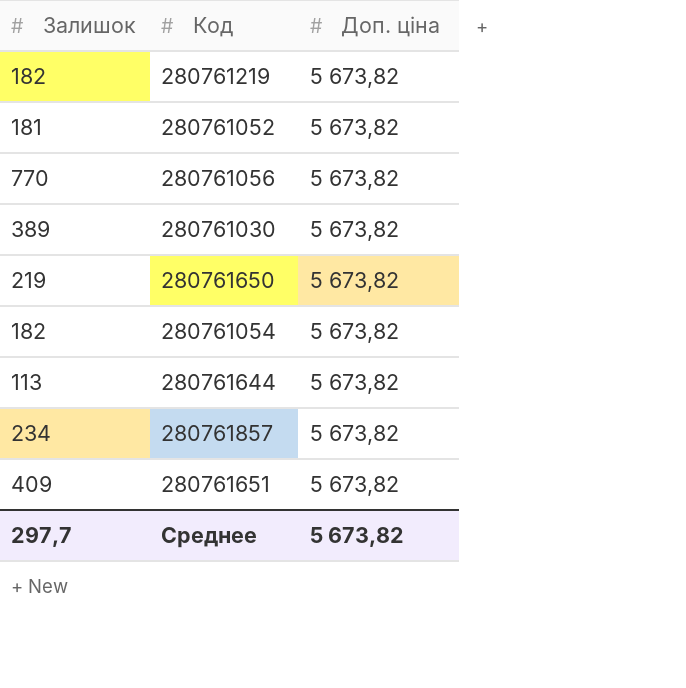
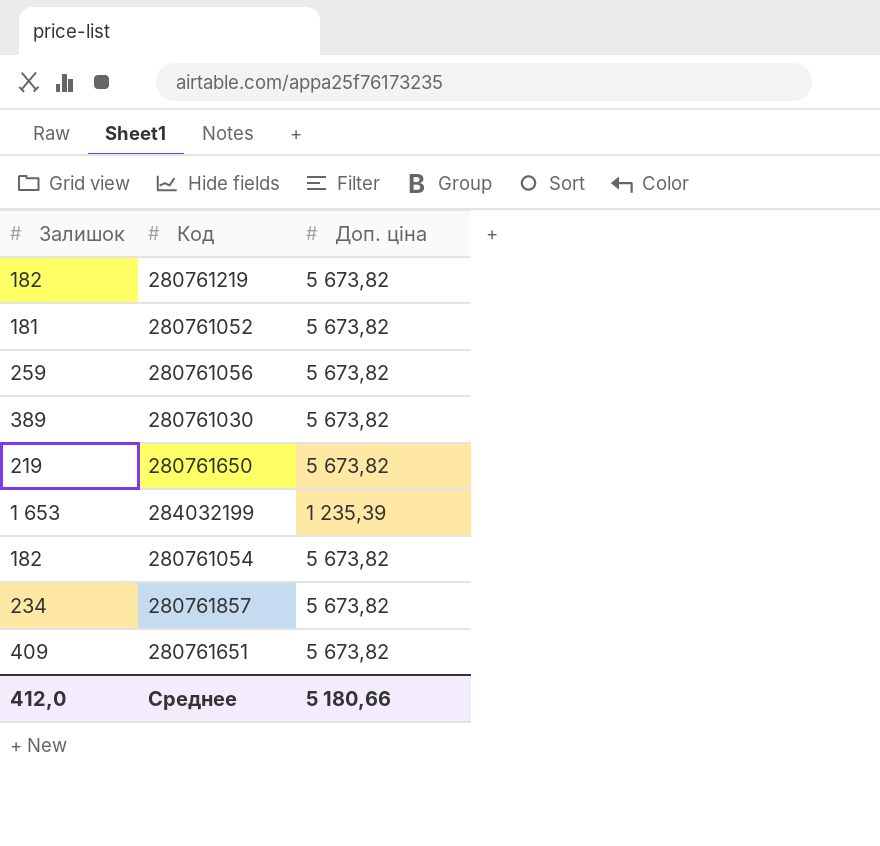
row 280761644: 113 | 5 673,82 -> none
280761056 | Залишок: 770 -> 259
row 284032199: none -> 1 653 | 1 235,39
Среднее | Залишок: 297,7 -> 412,0
Среднее | Доп. ціна: 5 673,82 -> 5 180,66

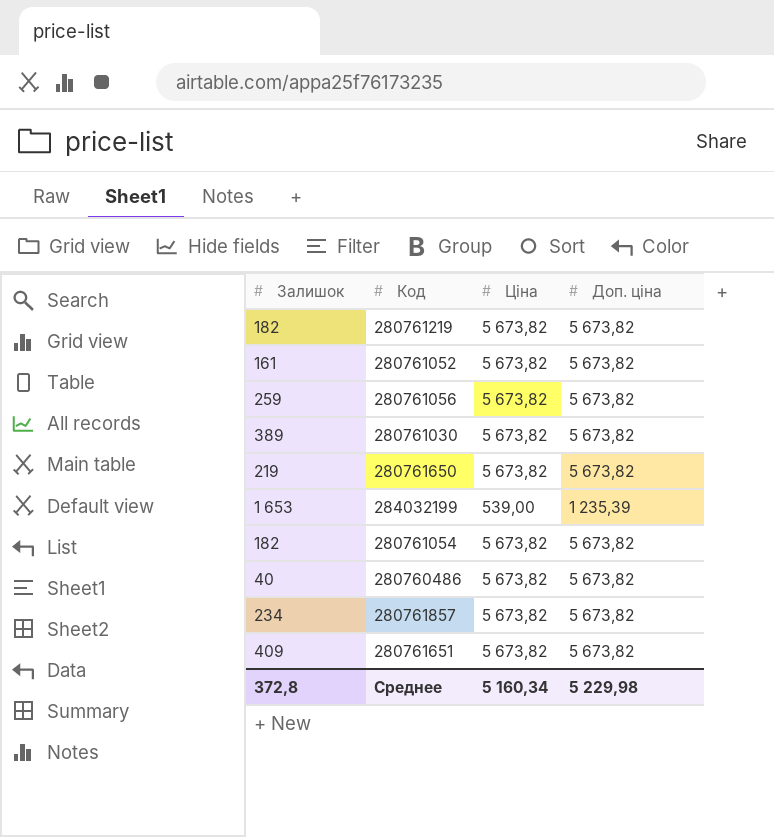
column Ціна | position: none -> 3
280761052 | Залишок: 181 -> 161
row 280760486: none -> 40 | 5 673,82 | 5 673,82
Среднее | Залишок: 412,0 -> 372,8
Среднее | Доп. ціна: 5 180,66 -> 5 229,98

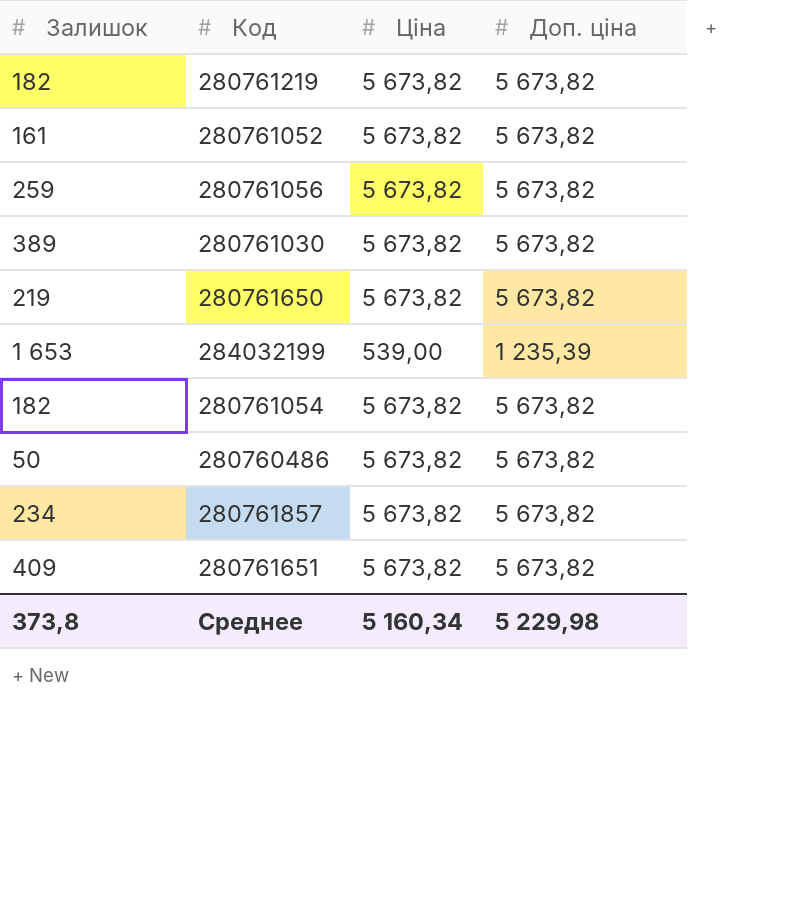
280760486 | Залишок: 40 -> 50
Среднее | Залишок: 372,8 -> 373,8

